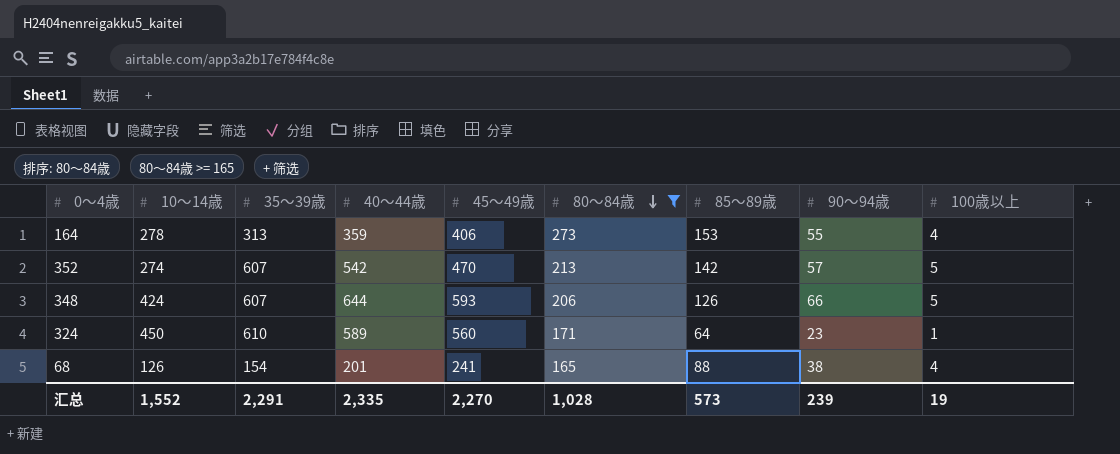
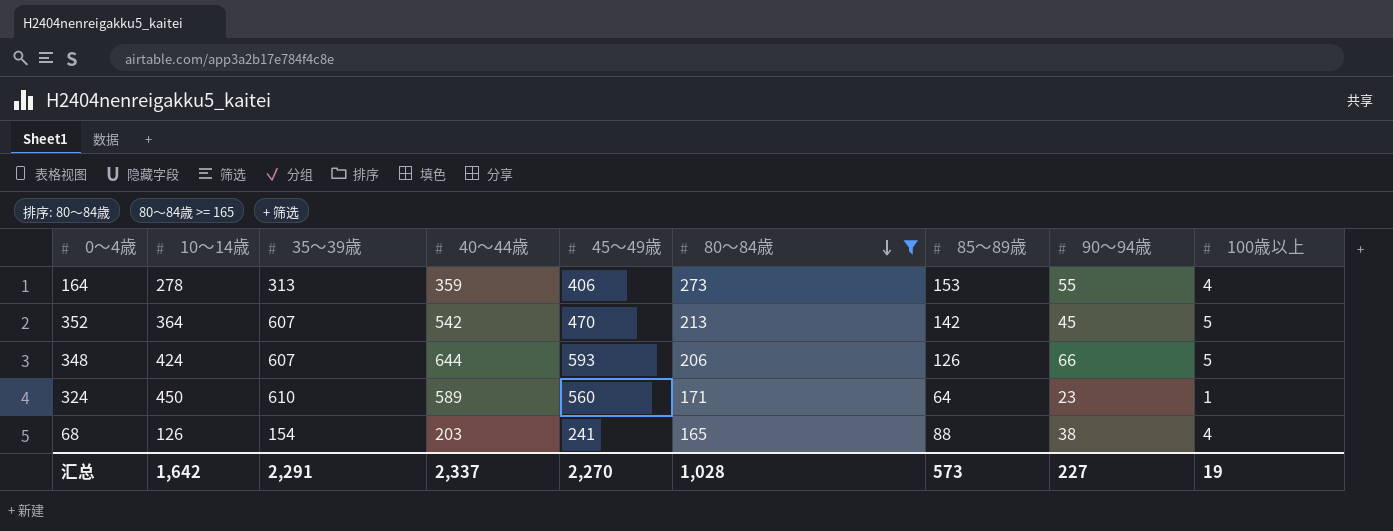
352 | 10～14歳: 274 -> 364
352 | 90～94歳: 57 -> 45
68 | 40～44歳: 201 -> 203
汇总 | 10～14歳: 1,552 -> 1,642
汇总 | 40～44歳: 2,335 -> 2,337
汇总 | 90～94歳: 239 -> 227

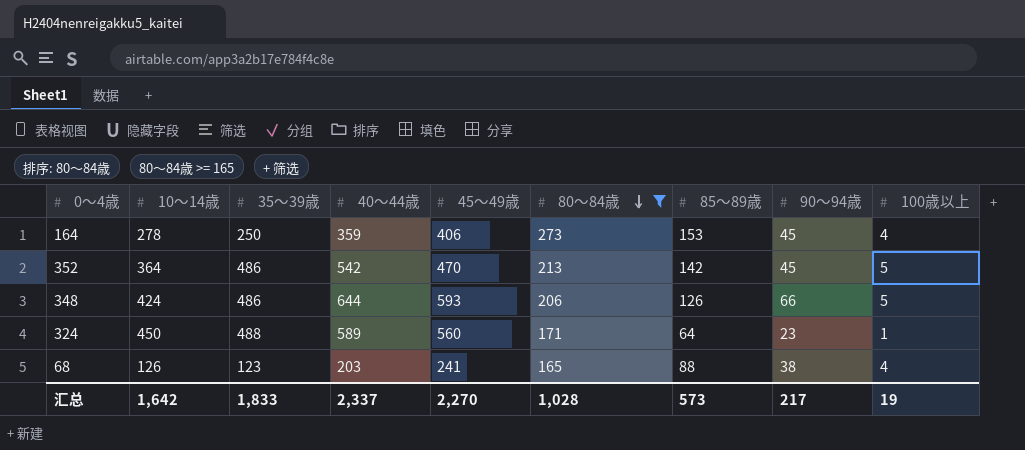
164 | 35～39歳: 313 -> 250
164 | 90～94歳: 55 -> 45
352 | 35～39歳: 607 -> 486
348 | 35～39歳: 607 -> 486
324 | 35～39歳: 610 -> 488
68 | 35～39歳: 154 -> 123
汇总 | 35～39歳: 2,291 -> 1,833
汇总 | 90～94歳: 227 -> 217

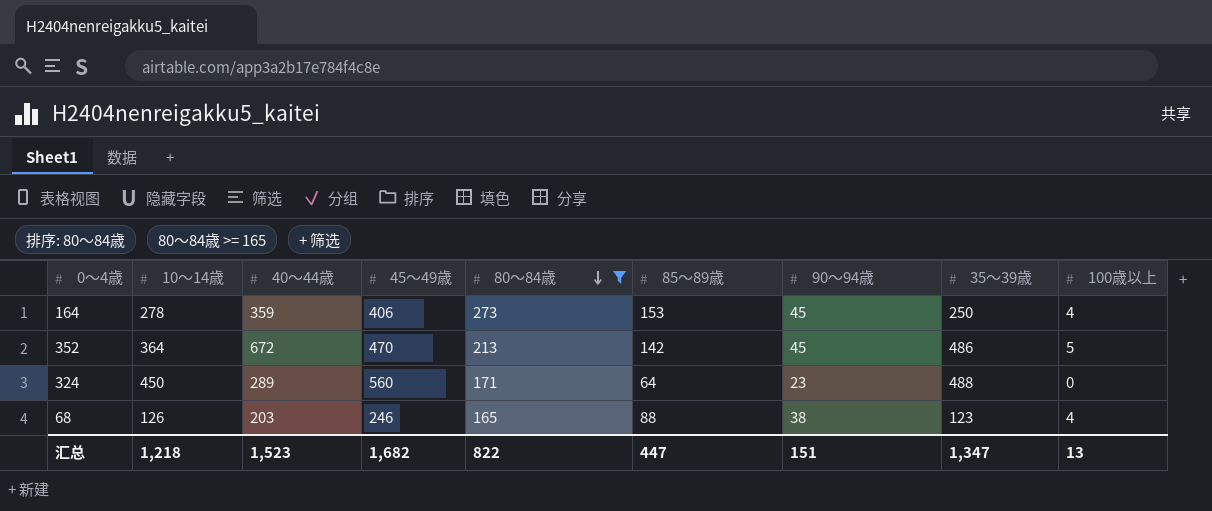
column 35～39歳 | position: 3 -> 8
row 348: 424 | 486 | 644 | 593 | 206 | 126 | 66 | 5 -> none
352 | 40～44歳: 542 -> 672
324 | 40～44歳: 589 -> 289
324 | 100歳以上: 1 -> 0
68 | 45～49歳: 241 -> 246
汇总 | 10～14歳: 1,642 -> 1,218
汇总 | 40～44歳: 2,337 -> 1,523
汇总 | 45～49歳: 2,270 -> 1,682
汇总 | 80～84歳: 1,028 -> 822
汇总 | 85～89歳: 573 -> 447
汇总 | 90～94歳: 217 -> 151
汇总 | 35～39歳: 1,833 -> 1,347
汇总 | 100歳以上: 19 -> 13

